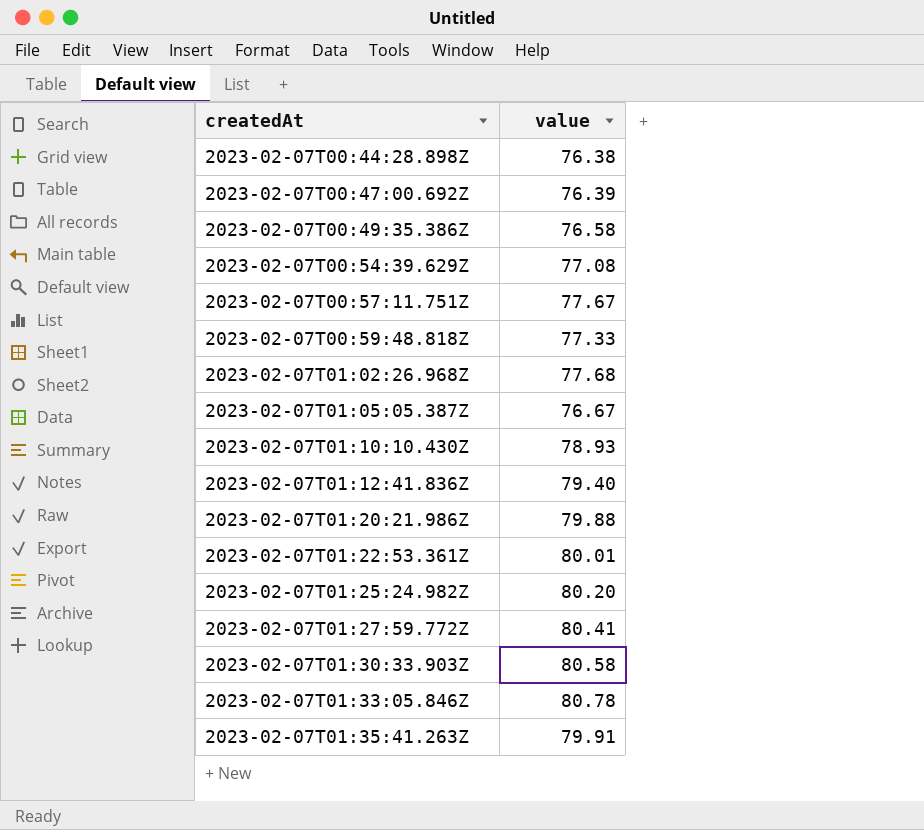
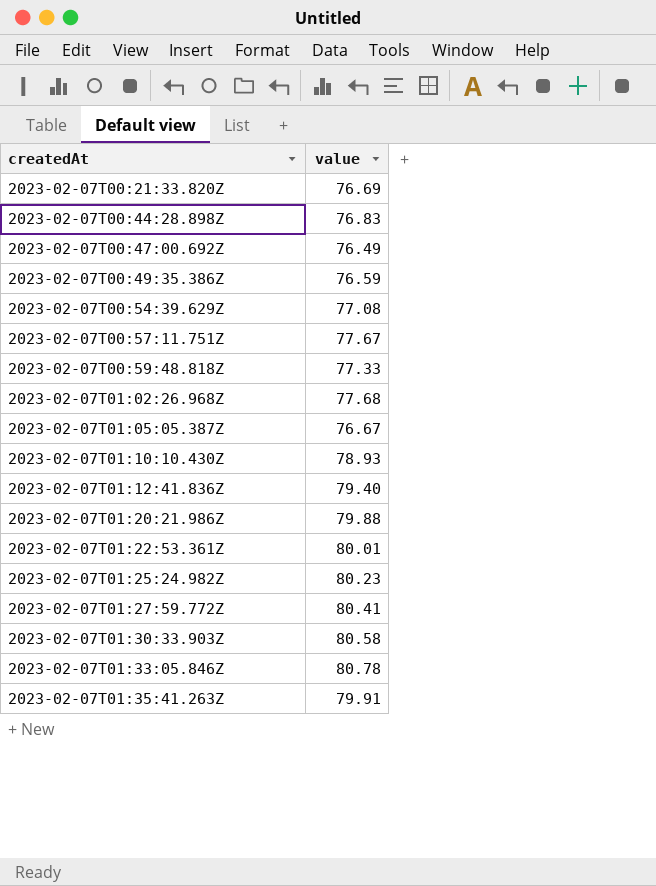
row 2023-02-07T00:21:33.820Z: none -> 76.69
2023-02-07T00:44:28.898Z | value: 76.38 -> 76.83
2023-02-07T00:47:00.692Z | value: 76.39 -> 76.49
2023-02-07T00:49:35.386Z | value: 76.58 -> 76.59
2023-02-07T01:25:24.982Z | value: 80.20 -> 80.23

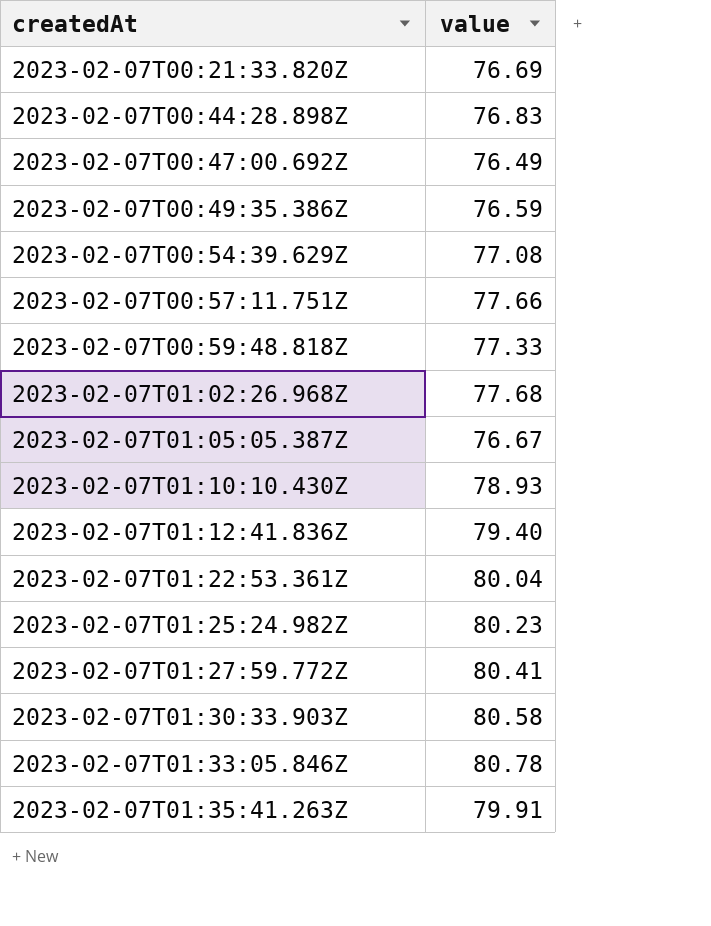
row 2023-02-07T01:20:21.986Z: 79.88 -> none
2023-02-07T00:57:11.751Z | value: 77.67 -> 77.66
2023-02-07T01:22:53.361Z | value: 80.01 -> 80.04

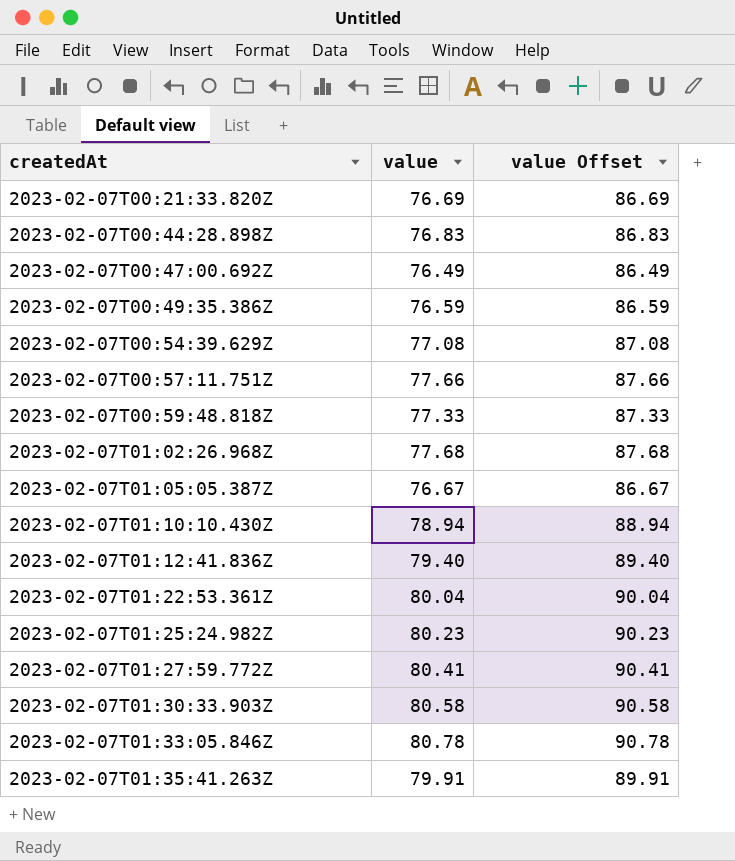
column value Offset | formula: none -> [value] + 10
2023-02-07T01:10:10.430Z | value: 78.93 -> 78.94

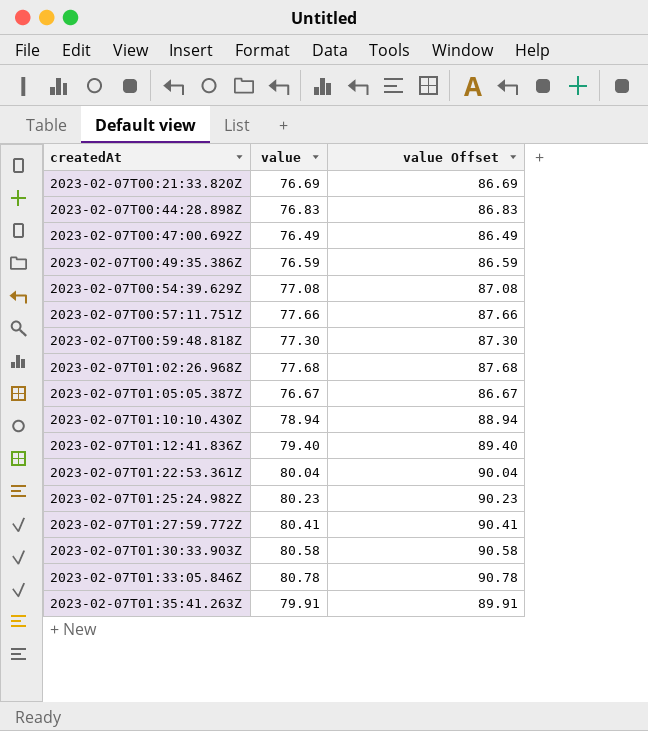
2023-02-07T00:59:48.818Z | value: 77.33 -> 77.30
2023-02-07T00:59:48.818Z | value Offset: 87.33 -> 87.30

